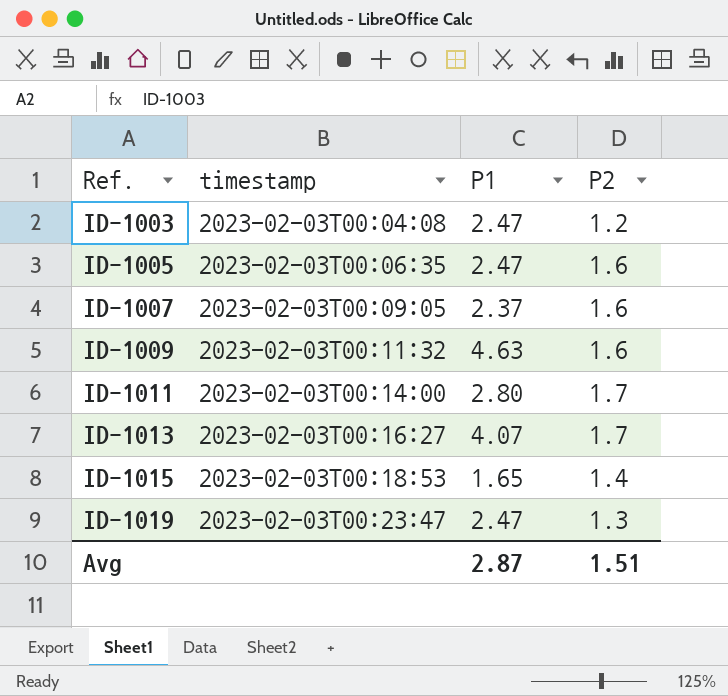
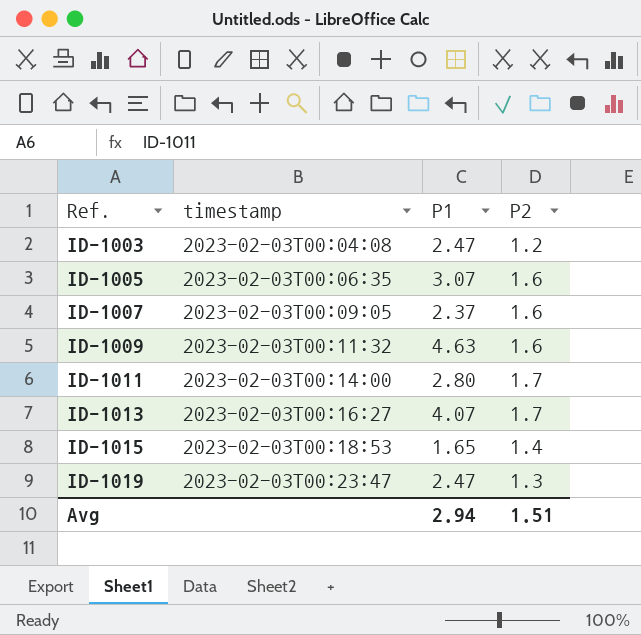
ID-1005 | P1: 2.47 -> 3.07
Avg | P1: 2.87 -> 2.94

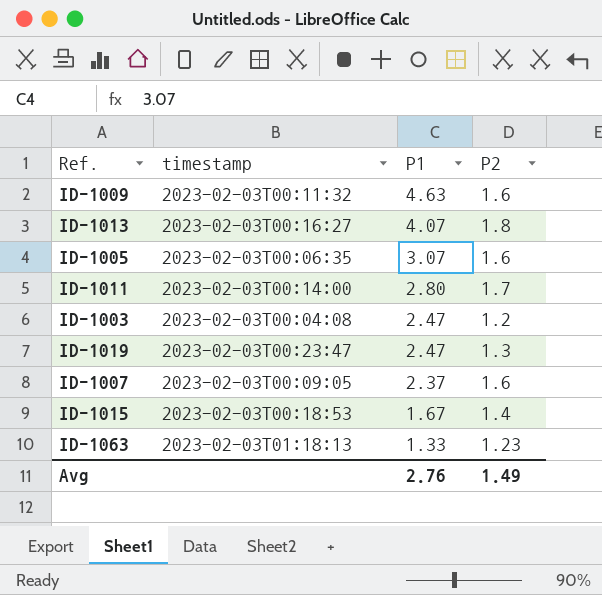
row order: Ref. ascending -> P1 descending
ID-1013 | P2: 1.7 -> 1.8
ID-1015 | P1: 1.65 -> 1.67
row ID-1063: none -> 2023-02-03T01:18:13 | 1.33 | 1.23
Avg | P1: 2.94 -> 2.76
Avg | P2: 1.51 -> 1.49

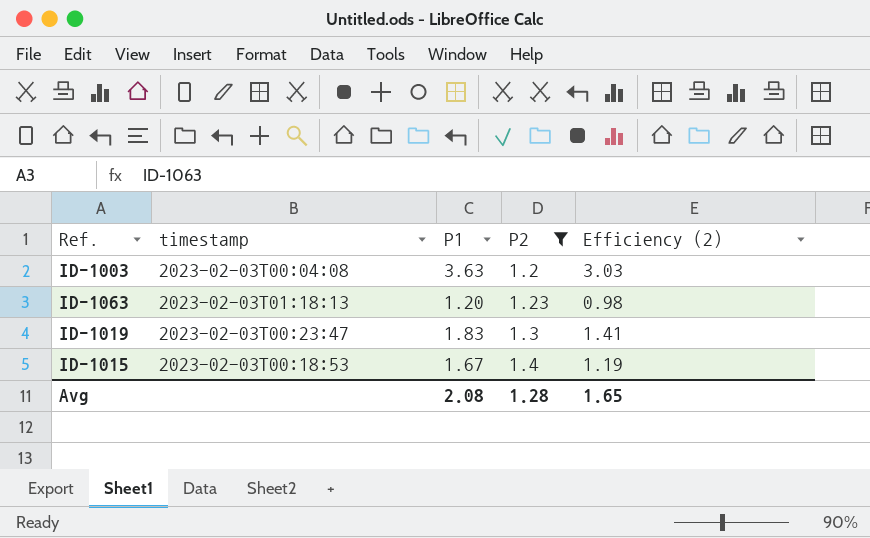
filter: none -> P2 <= 1.4
row order: P1 descending -> P2 ascending
column Efficiency (2) | formula: none -> [P1] / [P2]
ID-1003 | P1: 2.47 -> 3.63
ID-1063 | P1: 1.33 -> 1.20
ID-1019 | P1: 2.47 -> 1.83
Avg | P1: 2.76 -> 2.08
Avg | P2: 1.49 -> 1.28

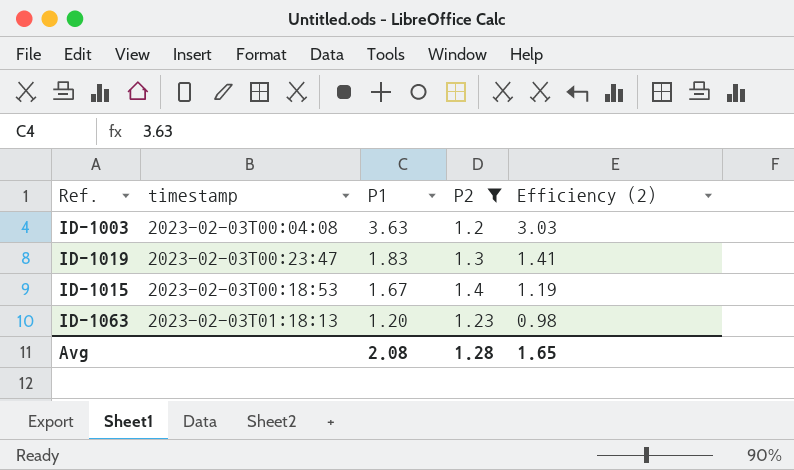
row order: P2 ascending -> P1 descending

